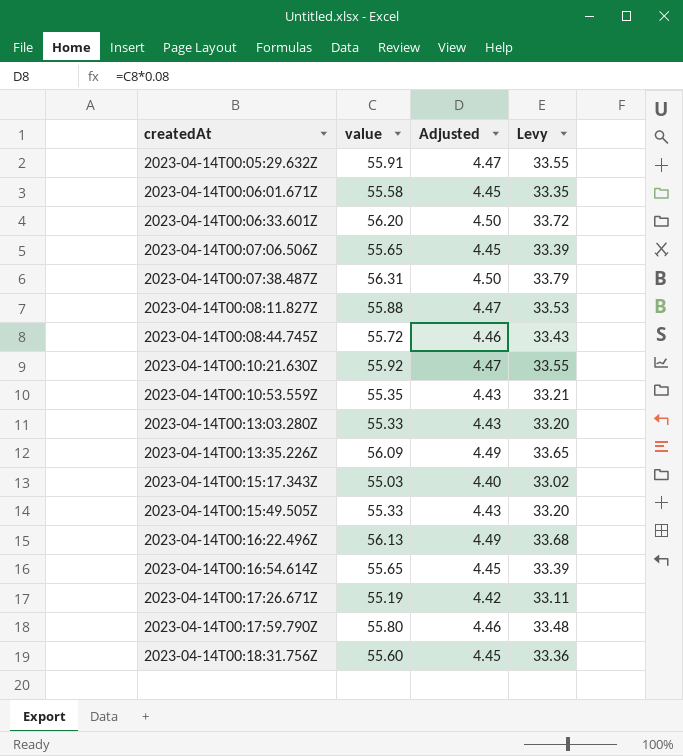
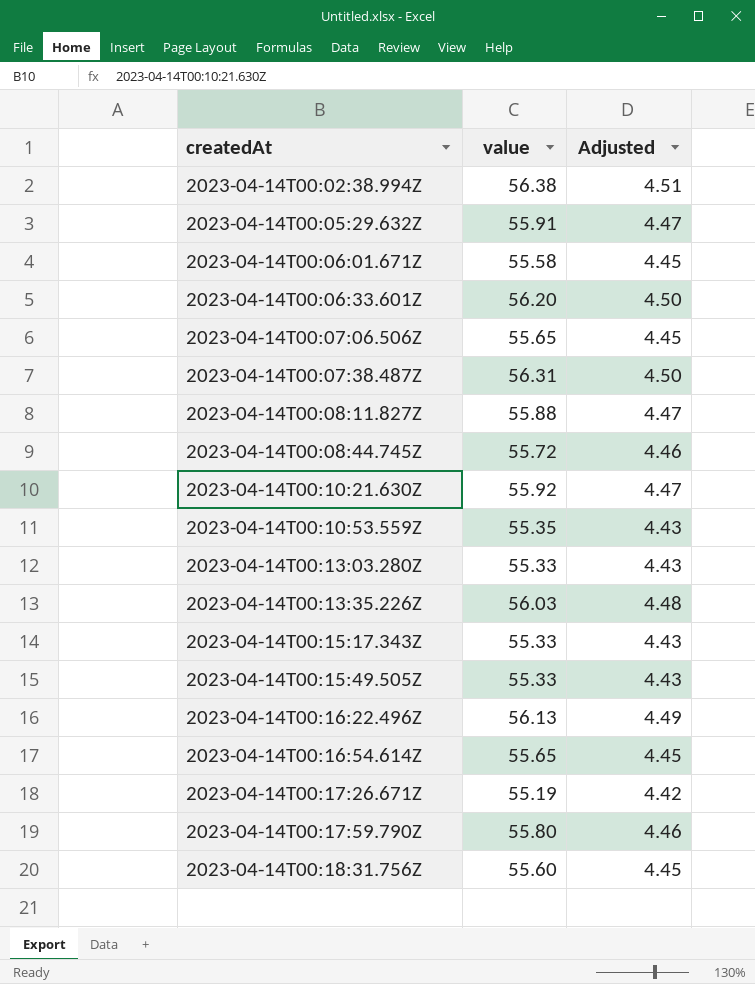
column Levy | formula: [value] * 0.6 -> none
row 2023-04-14T00:02:38.994Z: none -> 56.38 | 4.51
2023-04-14T00:13:35.226Z | value: 56.09 -> 56.03
2023-04-14T00:13:35.226Z | Adjusted: 4.49 -> 4.48
2023-04-14T00:15:17.343Z | value: 55.03 -> 55.33
2023-04-14T00:15:17.343Z | Adjusted: 4.40 -> 4.43

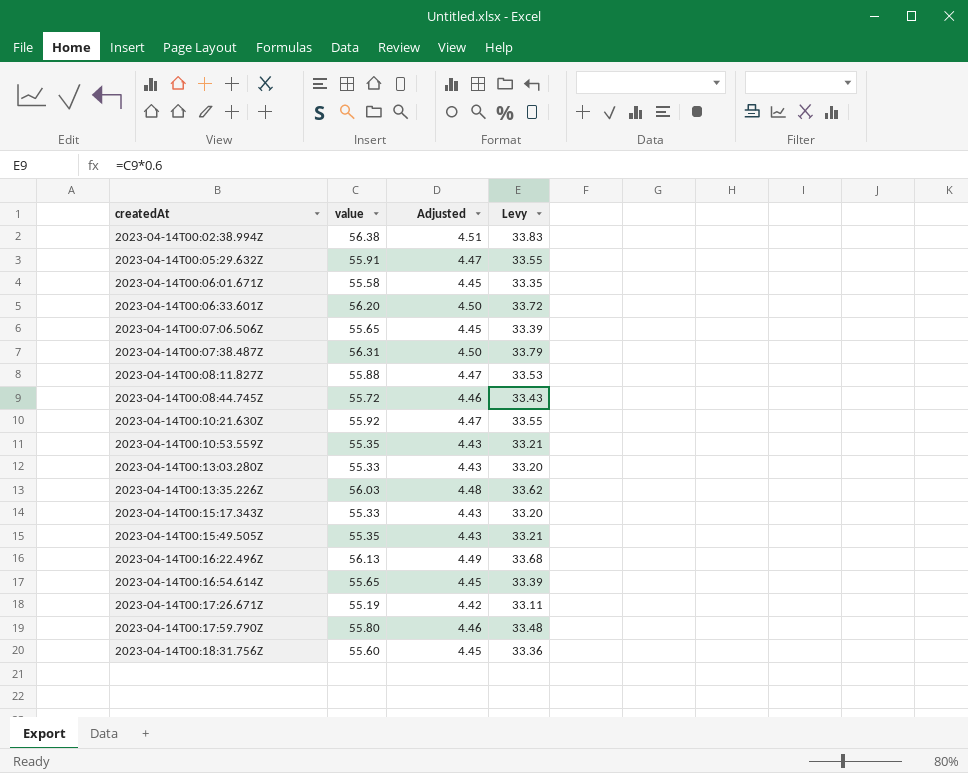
column Levy | formula: none -> [value] * 0.6
2023-04-14T00:15:49.505Z | value: 55.33 -> 55.35

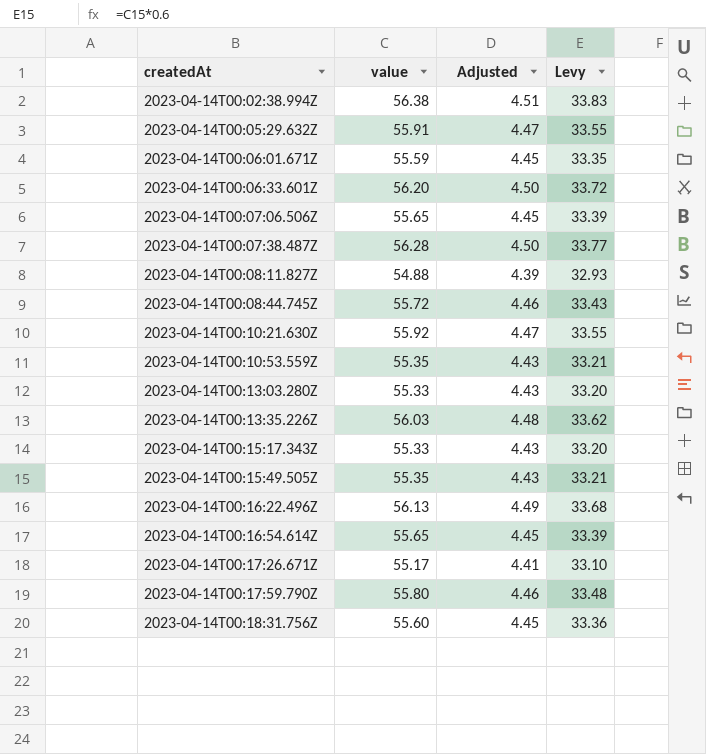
2023-04-14T00:06:01.671Z | value: 55.58 -> 55.59
2023-04-14T00:07:38.487Z | value: 56.31 -> 56.28
2023-04-14T00:07:38.487Z | Levy: 33.79 -> 33.77
2023-04-14T00:08:11.827Z | value: 55.88 -> 54.88
2023-04-14T00:08:11.827Z | Adjusted: 4.47 -> 4.39
2023-04-14T00:08:11.827Z | Levy: 33.53 -> 32.93
2023-04-14T00:17:26.671Z | value: 55.19 -> 55.17
2023-04-14T00:17:26.671Z | Adjusted: 4.42 -> 4.41
2023-04-14T00:17:26.671Z | Levy: 33.11 -> 33.10

